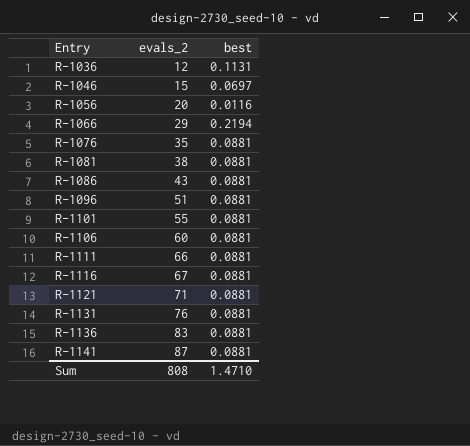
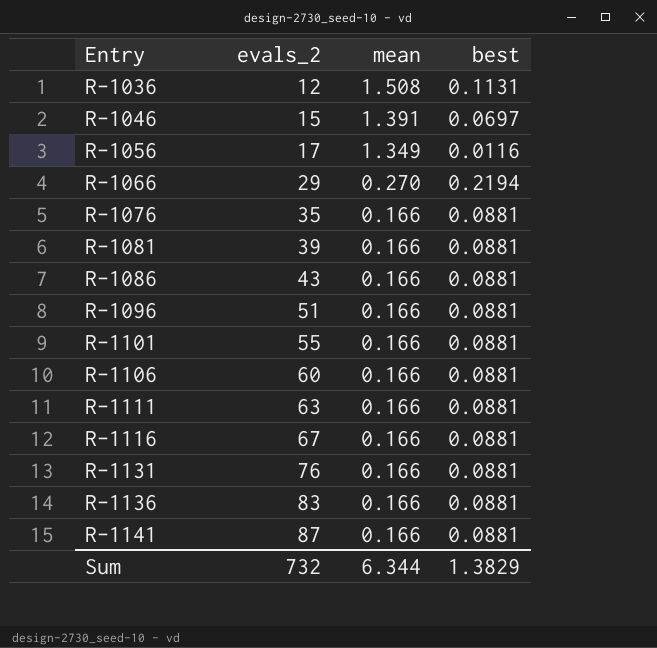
column mean | position: none -> 3
row R-1121: 71 | 0.0881 -> none
R-1056 | evals_2: 20 -> 17
R-1081 | evals_2: 38 -> 39
R-1111 | evals_2: 66 -> 63
Sum | evals_2: 808 -> 732
Sum | best: 1.4710 -> 1.3829

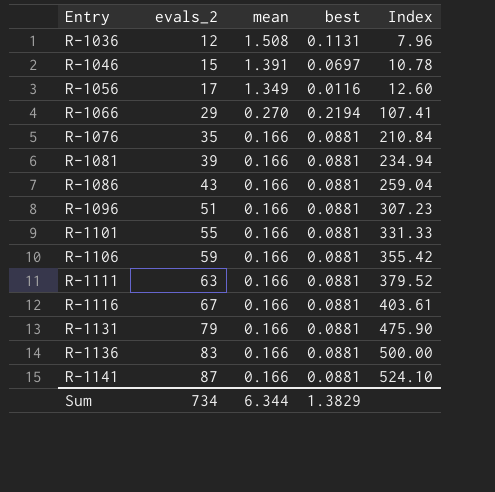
column Index | formula: none -> [evals_2] / [mean]
R-1106 | evals_2: 60 -> 59
R-1131 | evals_2: 76 -> 79
Sum | evals_2: 732 -> 734

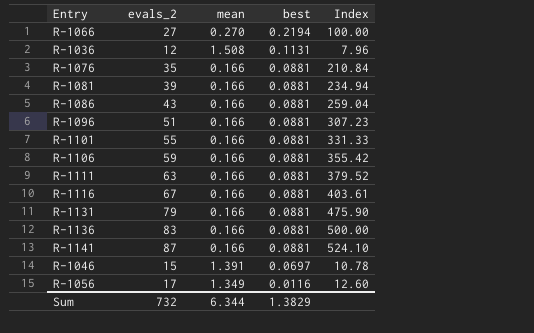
row order: Entry ascending -> best descending
R-1066 | evals_2: 29 -> 27
R-1066 | Index: 107.41 -> 100.00
Sum | evals_2: 734 -> 732

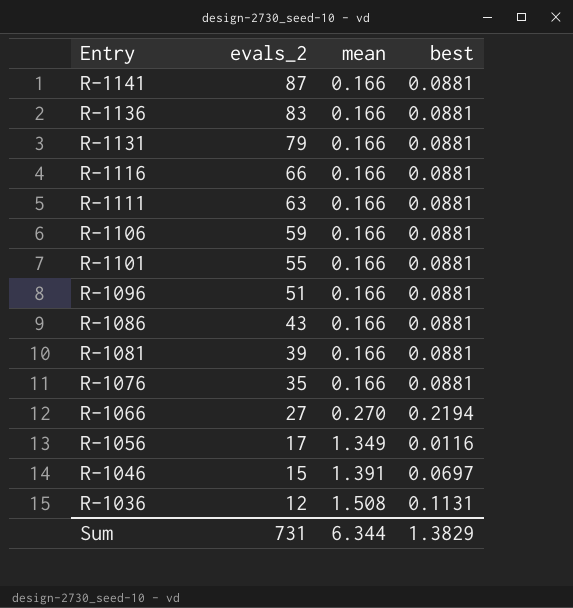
row order: best descending -> Entry descending
column Index | formula: [evals_2] / [mean] -> none
R-1116 | evals_2: 67 -> 66
Sum | evals_2: 732 -> 731

